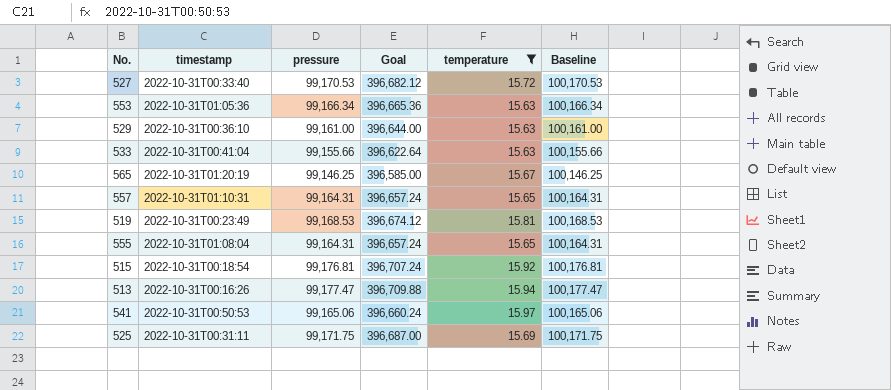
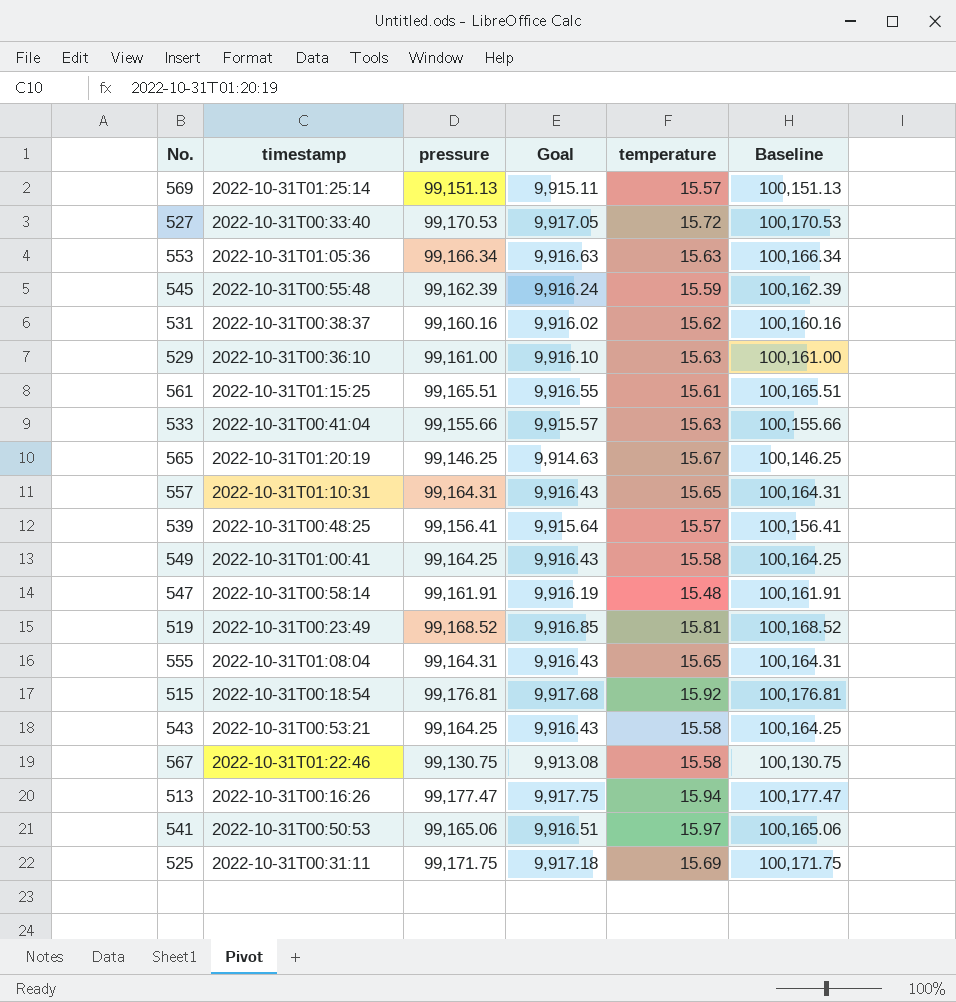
filter: temperature >= 15.63 -> none
column Goal | formula: [pressure] * 4 -> [pressure] * 0.1
519 | pressure: 99,168.53 -> 99,168.52
519 | Baseline: 100,168.53 -> 100,168.52

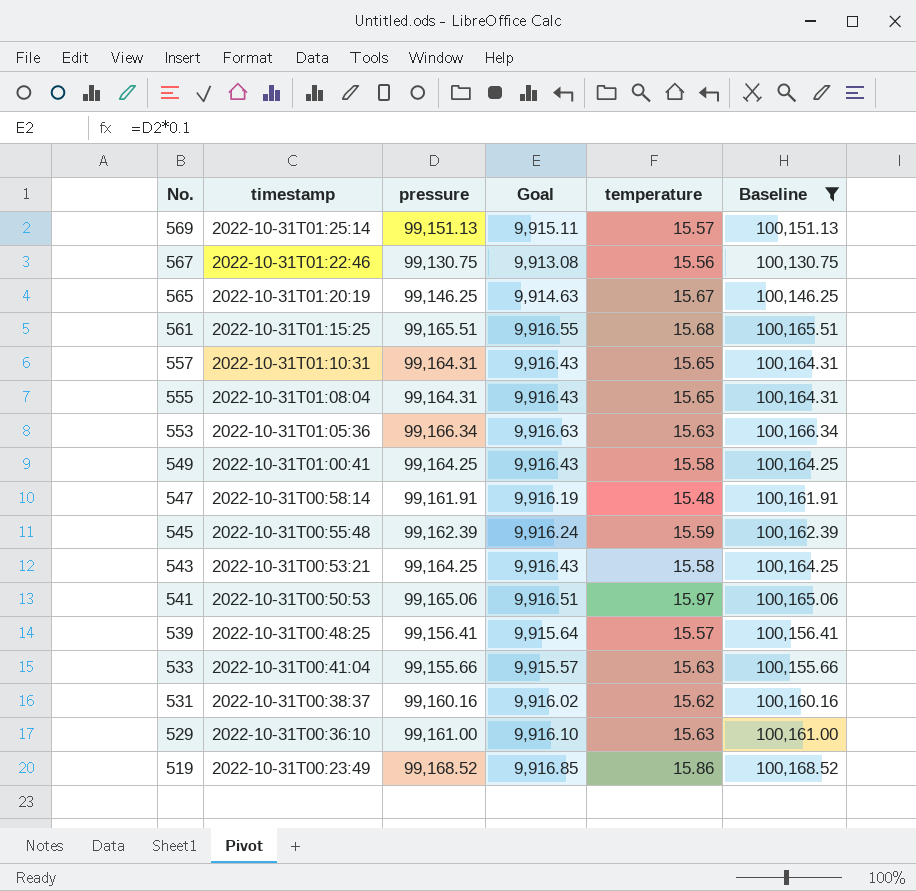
filter: none -> Baseline <= 100,168.52
row order: none -> No. descending
567 | temperature: 15.58 -> 15.56
561 | temperature: 15.61 -> 15.68
519 | temperature: 15.81 -> 15.86

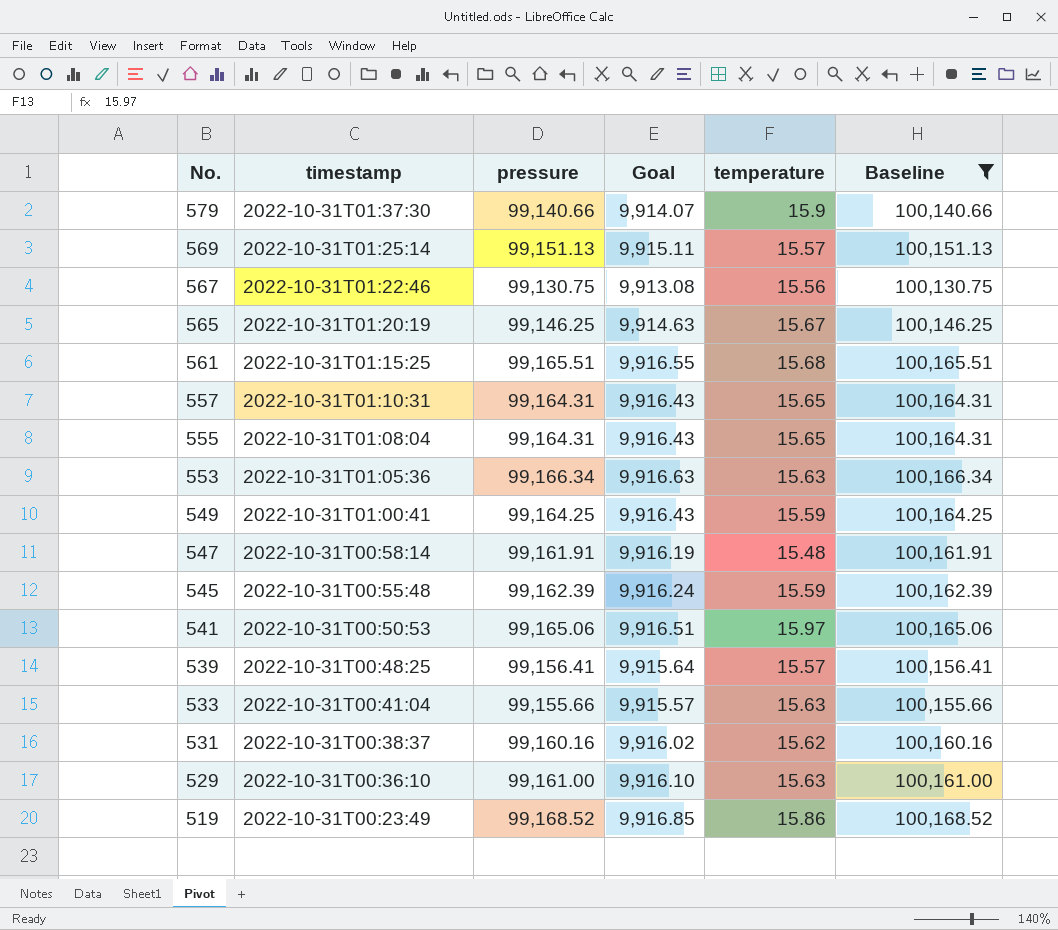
row 543: 2022-10-31T00:53:21 | 99,164.25 | 9,916.43 | 15.58 | 100,164.25 -> none
row 579: none -> 2022-10-31T01:37:30 | 99,140.66 | 9,914.07 | 15.9 | 100,140.66
549 | temperature: 15.58 -> 15.59

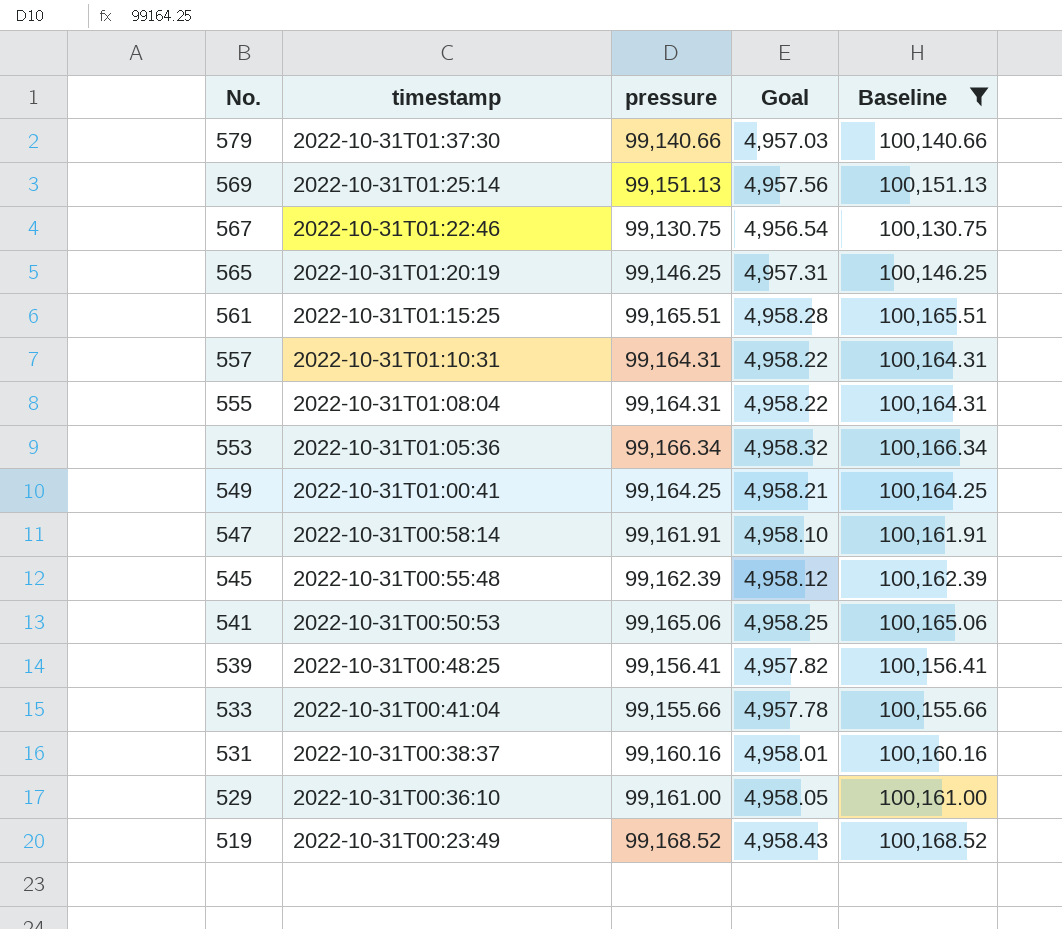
column temperature | position: 5 -> none
column Goal | formula: [pressure] * 0.1 -> [pressure] * 0.05

